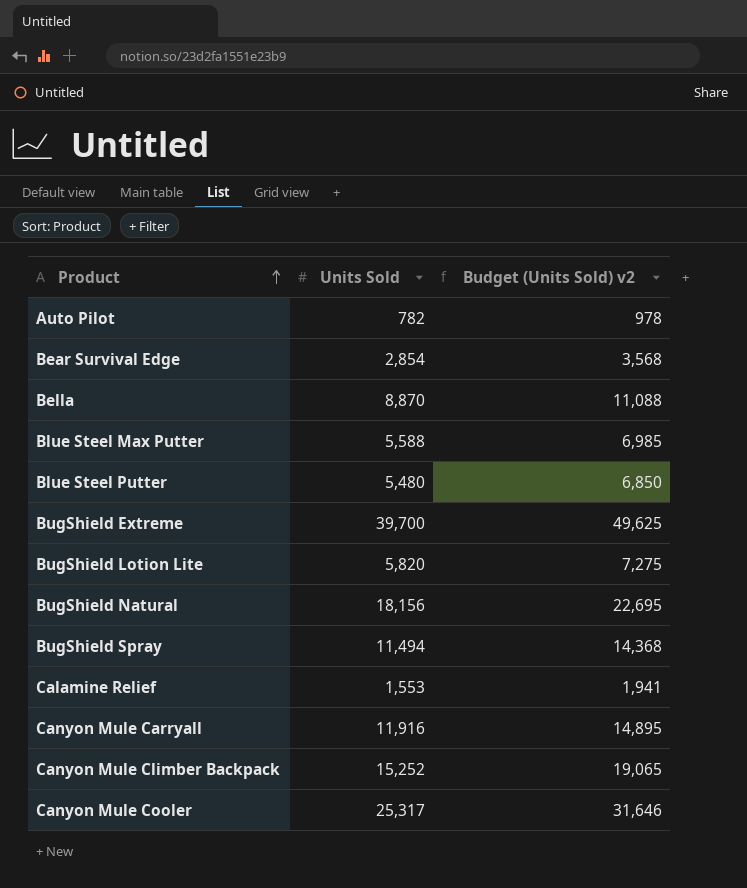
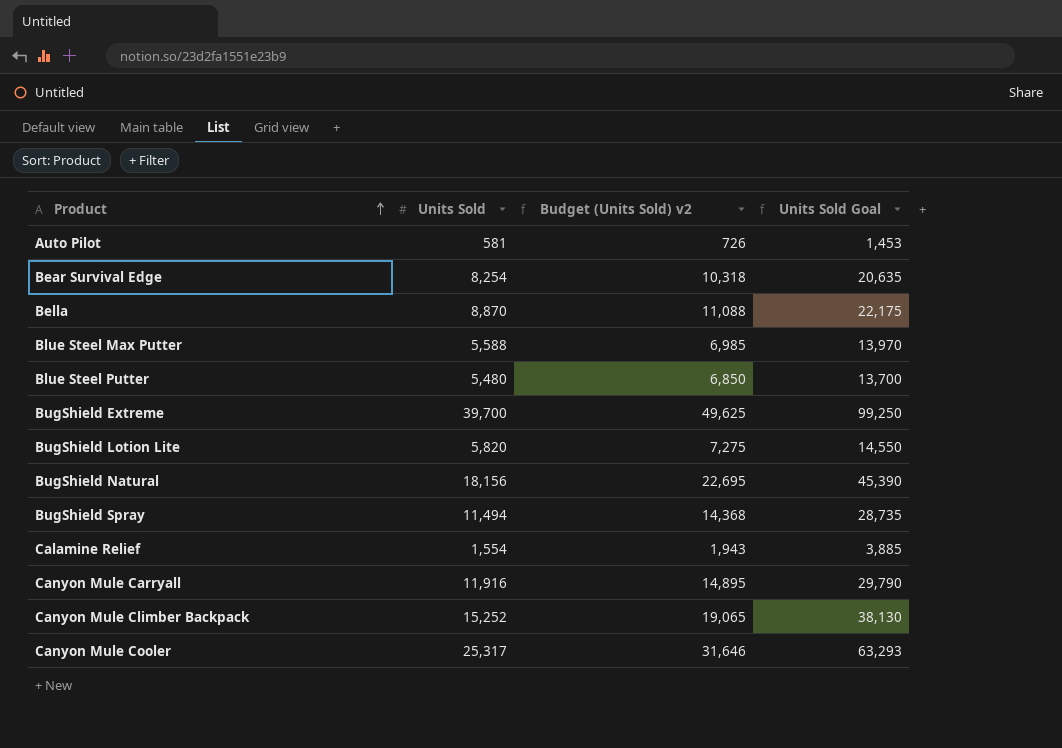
column Units Sold Goal | formula: none -> [Units Sold] * 2.5
Auto Pilot | Units Sold: 782 -> 581
Auto Pilot | Budget (Units Sold) v2: 978 -> 726
Bear Survival Edge | Units Sold: 2,854 -> 8,254
Bear Survival Edge | Budget (Units Sold) v2: 3,568 -> 10,318
Calamine Relief | Units Sold: 1,553 -> 1,554
Calamine Relief | Budget (Units Sold) v2: 1,941 -> 1,943

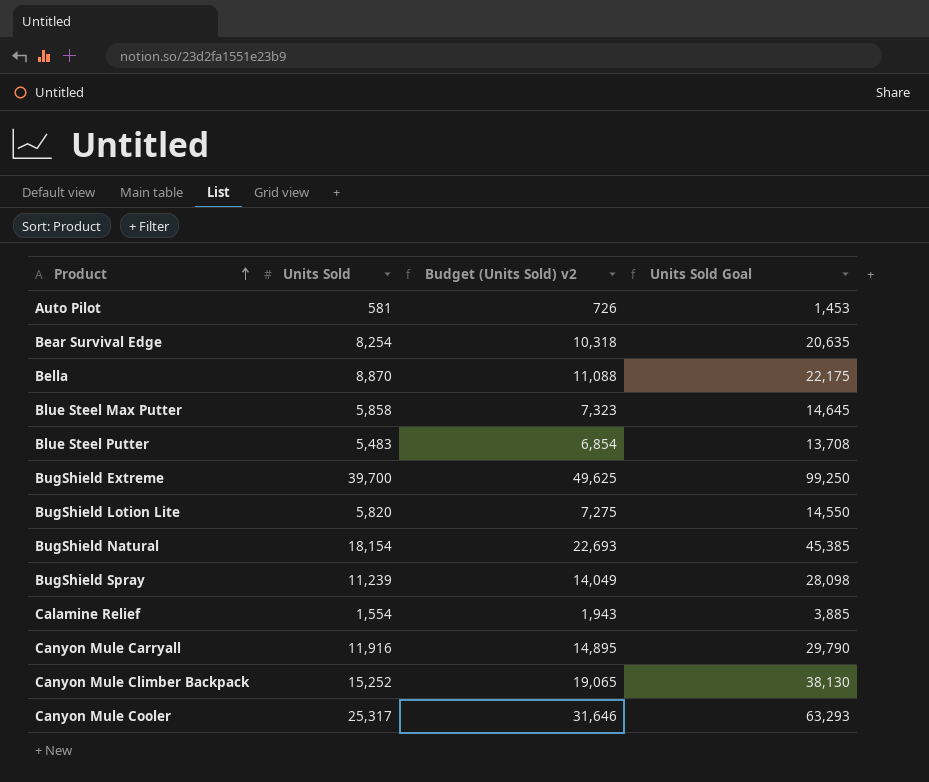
Blue Steel Max Putter | Units Sold: 5,588 -> 5,858
Blue Steel Max Putter | Budget (Units Sold) v2: 6,985 -> 7,323
Blue Steel Max Putter | Units Sold Goal: 13,970 -> 14,645
Blue Steel Putter | Units Sold: 5,480 -> 5,483
Blue Steel Putter | Budget (Units Sold) v2: 6,850 -> 6,854
Blue Steel Putter | Units Sold Goal: 13,700 -> 13,708
BugShield Natural | Units Sold: 18,156 -> 18,154
BugShield Natural | Budget (Units Sold) v2: 22,695 -> 22,693
BugShield Natural | Units Sold Goal: 45,390 -> 45,385
BugShield Spray | Units Sold: 11,494 -> 11,239
BugShield Spray | Budget (Units Sold) v2: 14,368 -> 14,049
BugShield Spray | Units Sold Goal: 28,735 -> 28,098

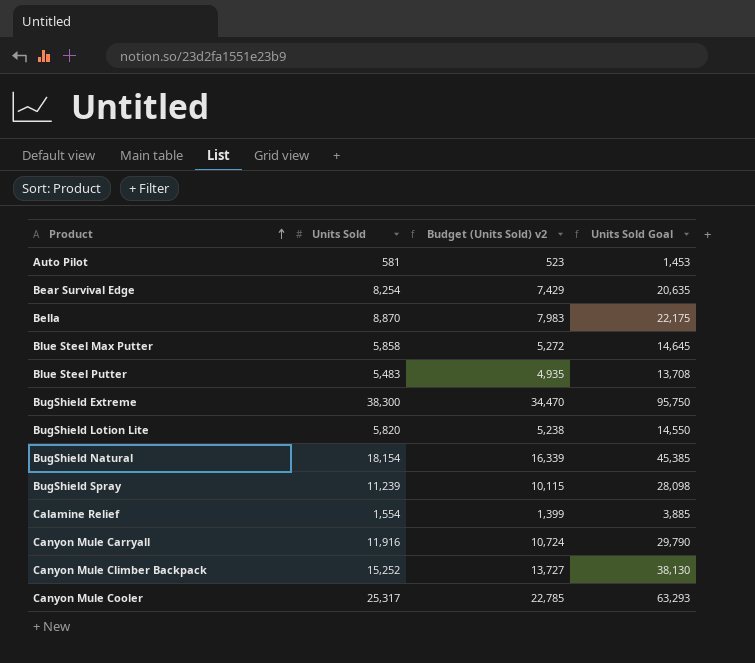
column Budget (Units Sold) v2 | formula: [Units Sold] * 1.25 -> [Units Sold] * 0.9
BugShield Extreme | Units Sold: 39,700 -> 38,300
BugShield Extreme | Units Sold Goal: 99,250 -> 95,750

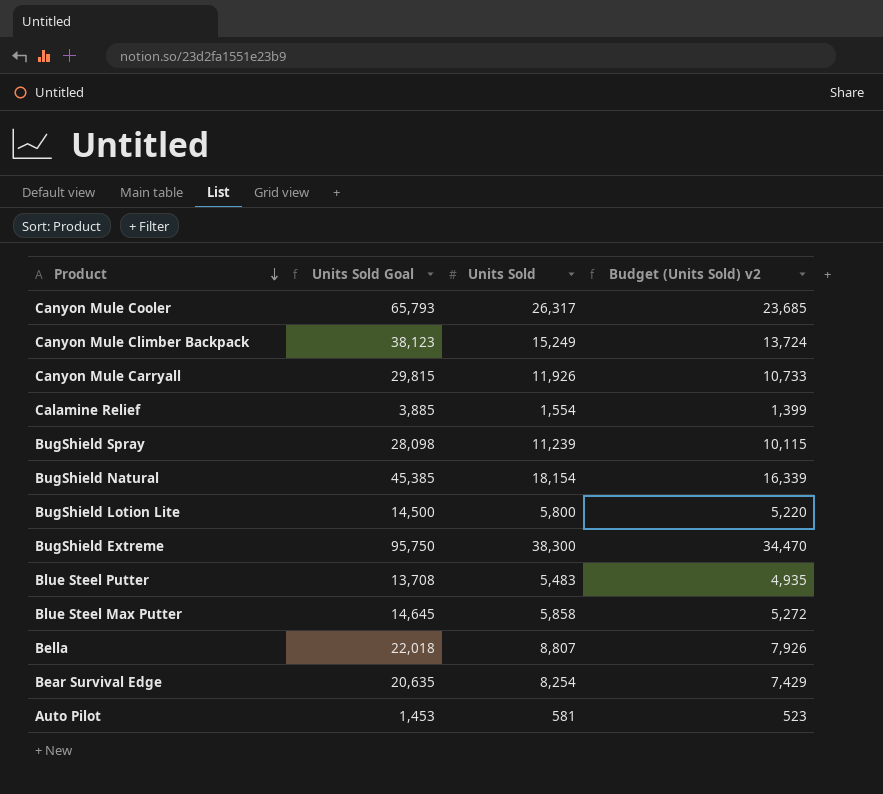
row order: Product ascending -> Product descending
column Units Sold Goal | position: 4 -> 2
Canyon Mule Cooler | Units Sold Goal: 63,293 -> 65,793
Canyon Mule Cooler | Units Sold: 25,317 -> 26,317
Canyon Mule Cooler | Budget (Units Sold) v2: 22,785 -> 23,685
Canyon Mule Climber Backpack | Units Sold Goal: 38,130 -> 38,123
Canyon Mule Climber Backpack | Units Sold: 15,252 -> 15,249
Canyon Mule Climber Backpack | Budget (Units Sold) v2: 13,727 -> 13,724
Canyon Mule Carryall | Units Sold Goal: 29,790 -> 29,815
Canyon Mule Carryall | Units Sold: 11,916 -> 11,926
Canyon Mule Carryall | Budget (Units Sold) v2: 10,724 -> 10,733
BugShield Lotion Lite | Units Sold Goal: 14,550 -> 14,500
BugShield Lotion Lite | Units Sold: 5,820 -> 5,800
BugShield Lotion Lite | Budget (Units Sold) v2: 5,238 -> 5,220
Bella | Units Sold Goal: 22,175 -> 22,018
Bella | Units Sold: 8,870 -> 8,807
Bella | Budget (Units Sold) v2: 7,983 -> 7,926

